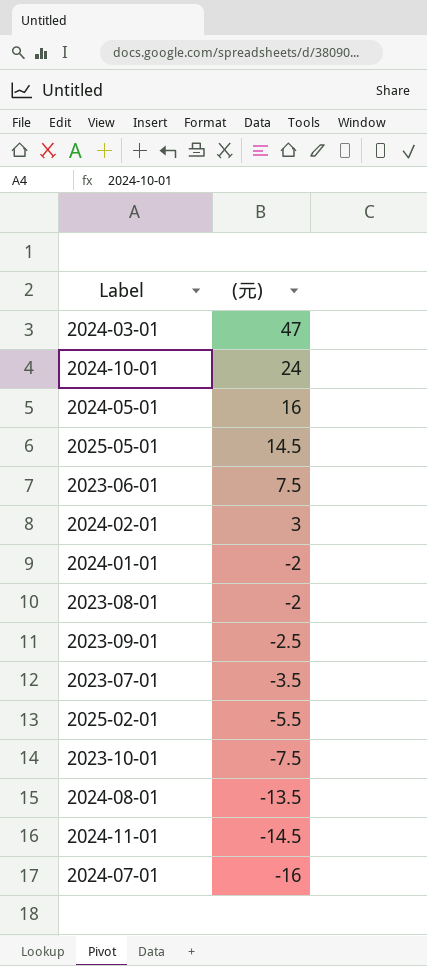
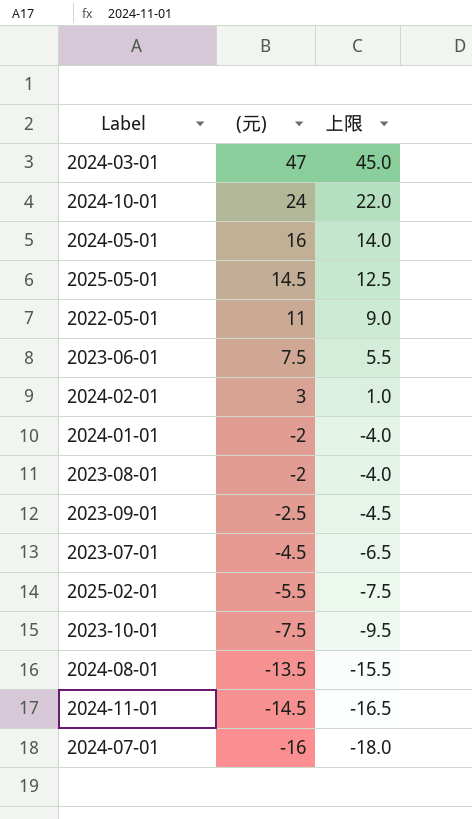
column 上限 | formula: none -> [(元)] - 2
row 2022-05-01: none -> 11 | 9.0
2023-07-01 | (元): -3.5 -> -4.5

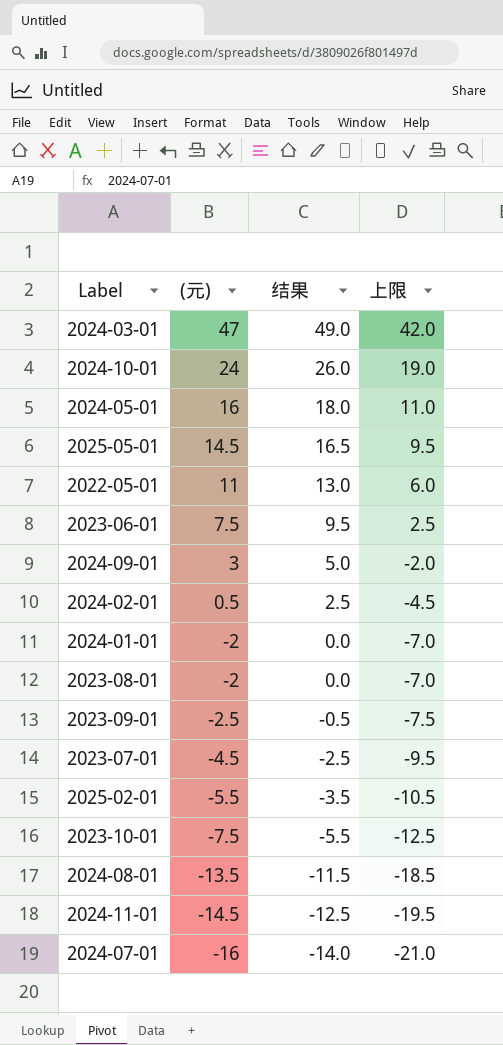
column 结果 | formula: none -> [(元)] + 2
column 上限 | formula: [(元)] - 2 -> [(元)] - 5
row 2024-09-01: none -> 3 | 5.0 | -2.0
2024-02-01 | (元): 3 -> 0.5

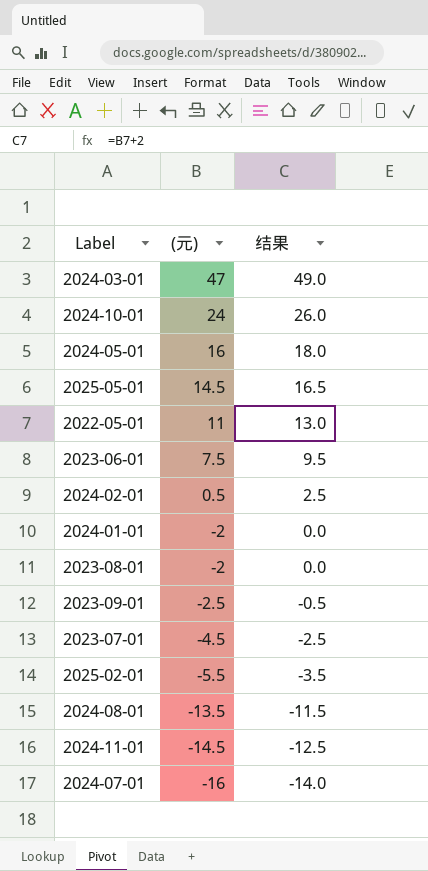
column 上限 | formula: [(元)] - 5 -> none
row 2024-09-01: 3 | 5.0 | -2.0 -> none
row 2023-10-01: -7.5 | -5.5 | -12.5 -> none

